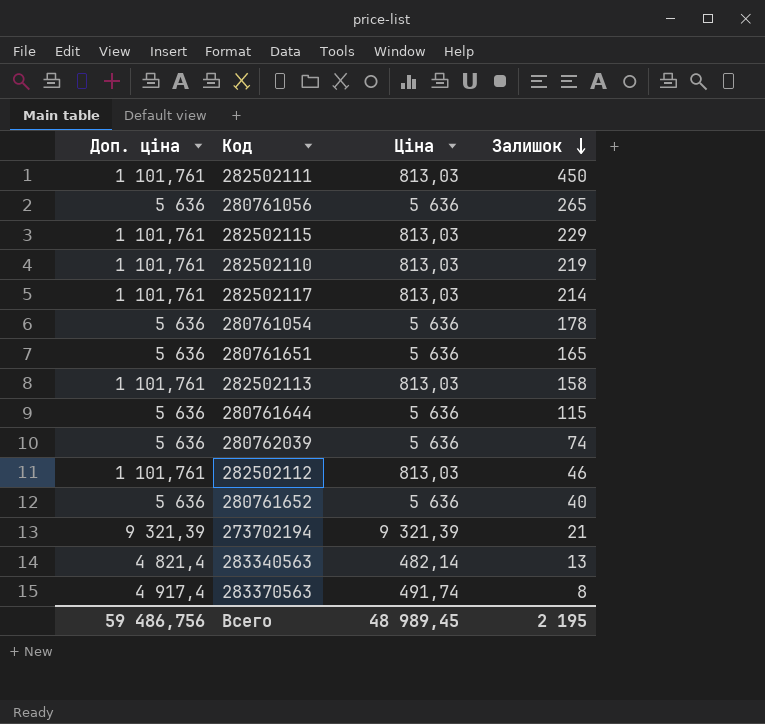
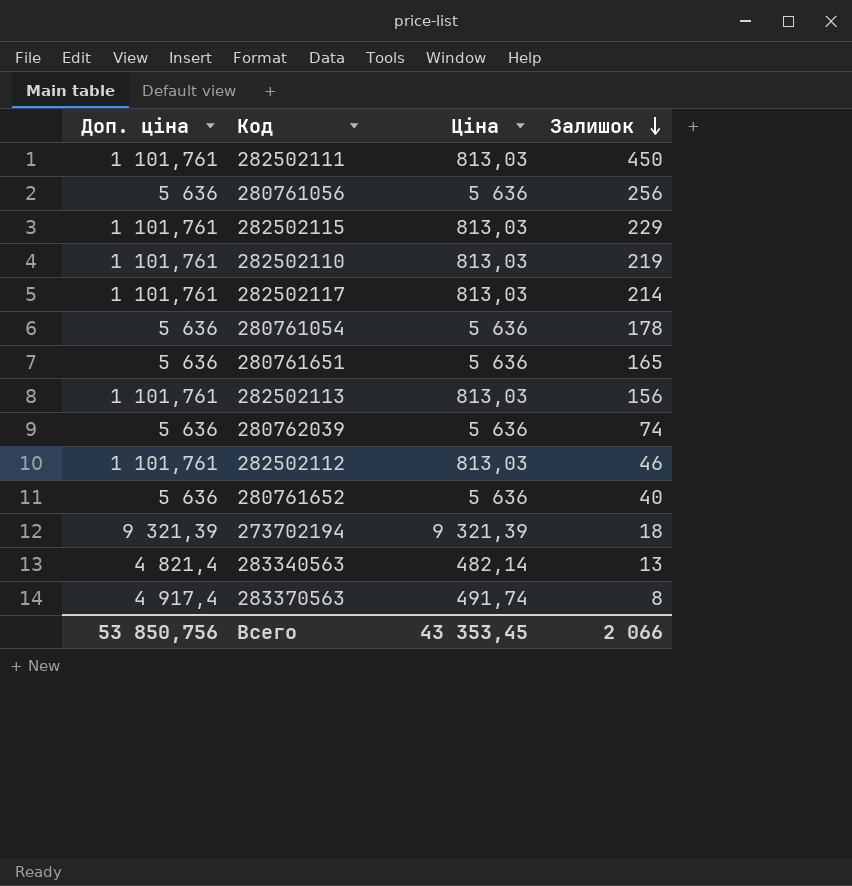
row 280761644: 5 636 | 5 636 | 115 -> none
280761056 | Залишок: 265 -> 256
282502113 | Залишок: 158 -> 156
273702194 | Залишок: 21 -> 18
Всего | Доп. ціна: 59 486,756 -> 53 850,756
Всего | Ціна: 48 989,45 -> 43 353,45
Всего | Залишок: 2 195 -> 2 066

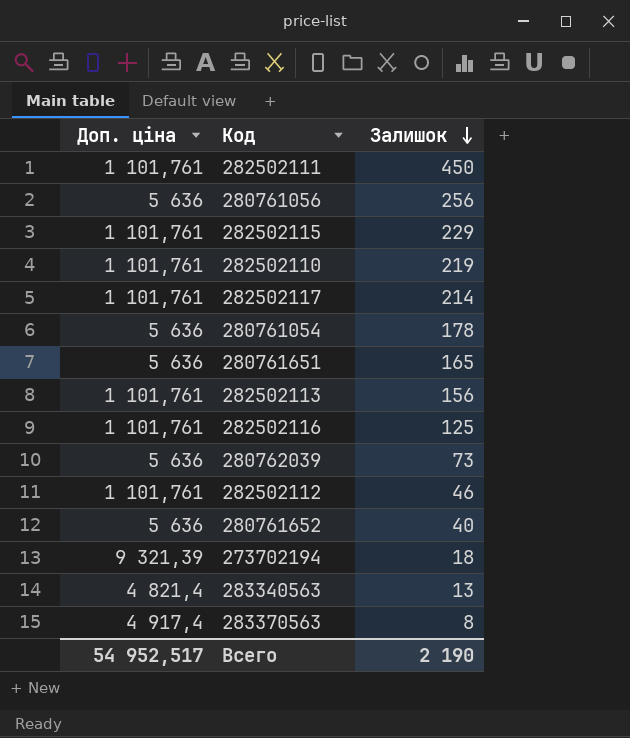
column Ціна | position: 3 -> none
row 282502116: none -> 1 101,761 | 125
280762039 | Залишок: 74 -> 73
Всего | Доп. ціна: 53 850,756 -> 54 952,517
Всего | Залишок: 2 066 -> 2 190

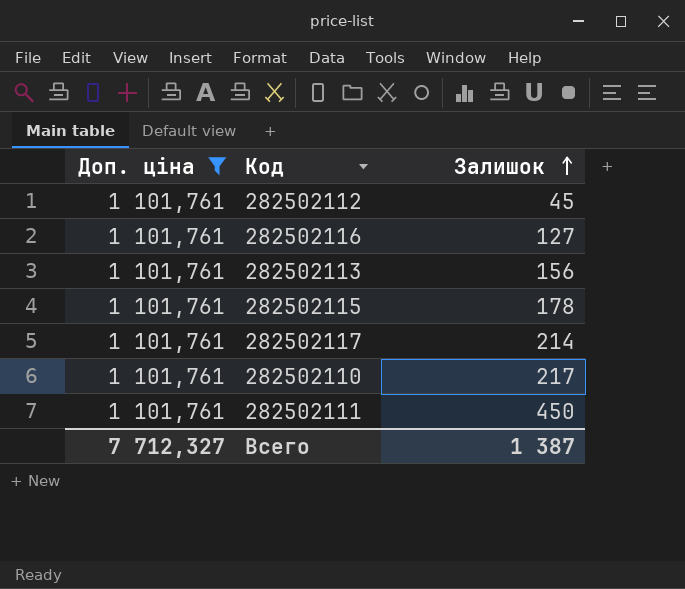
filter: none -> Доп. ціна = 1 101,761
row order: Залишок descending -> Залишок ascending
282502112 | Залишок: 46 -> 45
282502116 | Залишок: 125 -> 127
282502115 | Залишок: 229 -> 178
282502110 | Залишок: 219 -> 217
Всего | Доп. ціна: 54 952,517 -> 7 712,327
Всего | Залишок: 2 190 -> 1 387

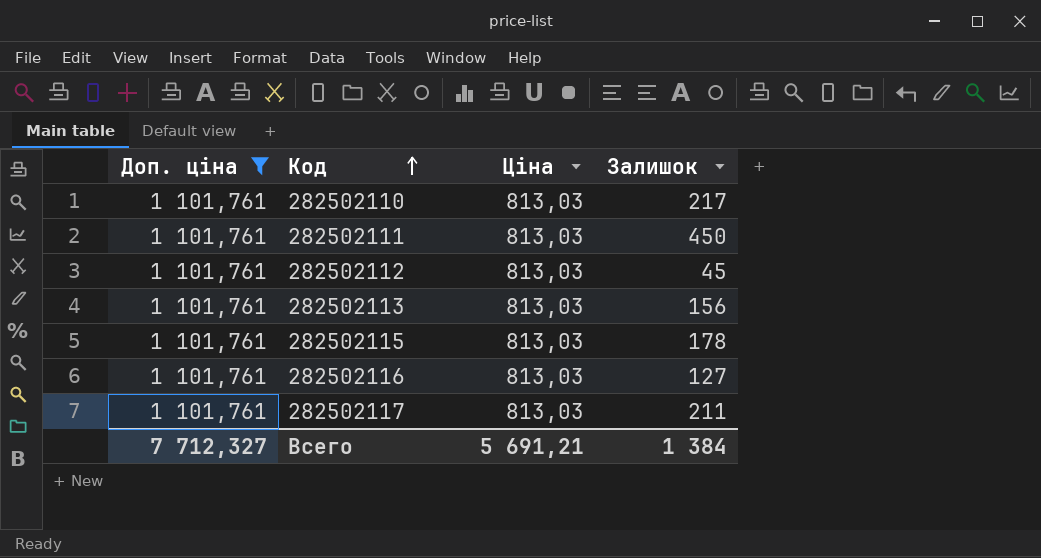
row order: Залишок ascending -> Код ascending
column Ціна | position: none -> 3
282502117 | Залишок: 214 -> 211
Всего | Залишок: 1 387 -> 1 384

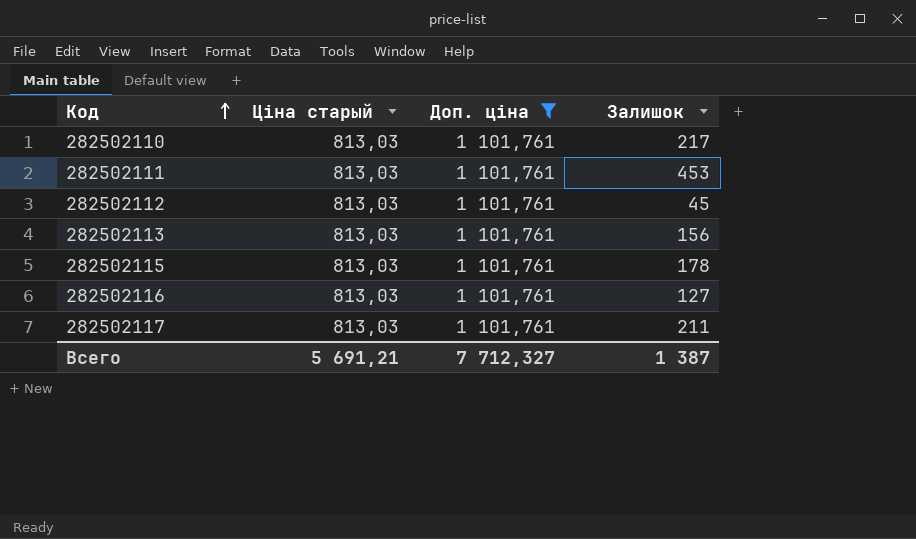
column name: Ціна -> Ціна старый
column Доп. ціна | position: 1 -> 3
282502111 | Залишок: 450 -> 453
Всего | Залишок: 1 384 -> 1 387

